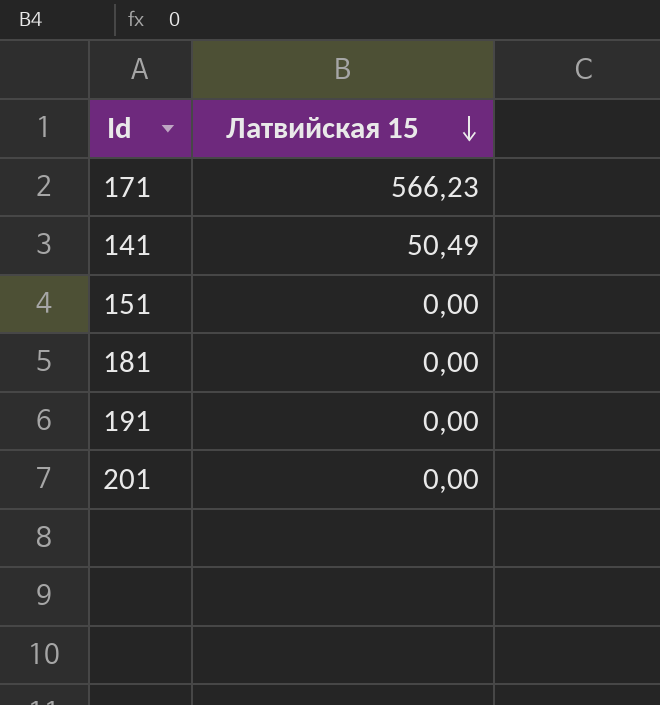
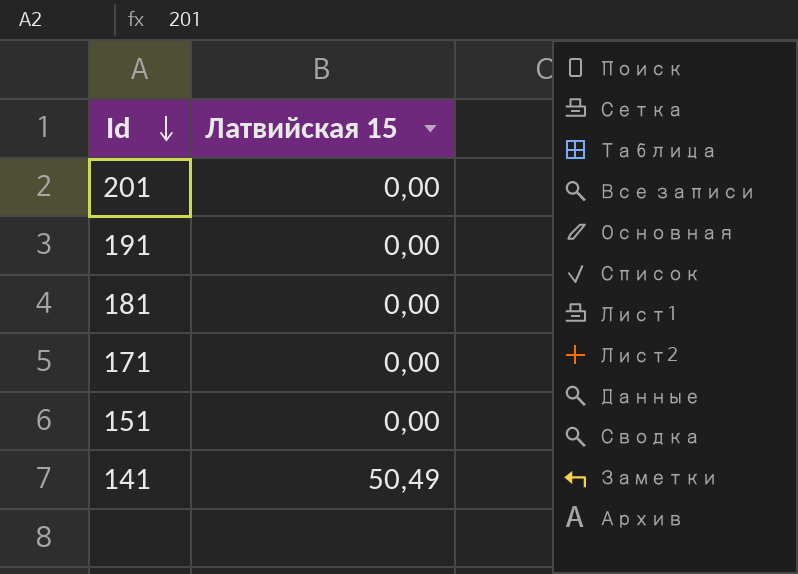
row order: Латвийская 15 descending -> Id descending
171 | Латвийская 15: 566,23 -> 0,00

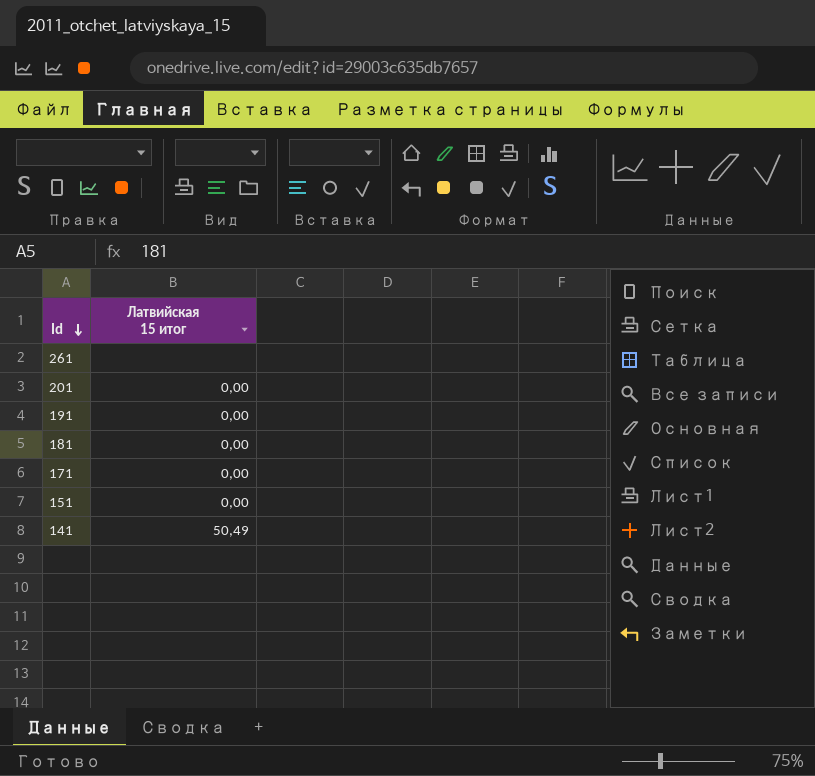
column name: Латвийская 15 -> Латвийская 15 итог
row 261: none -> none

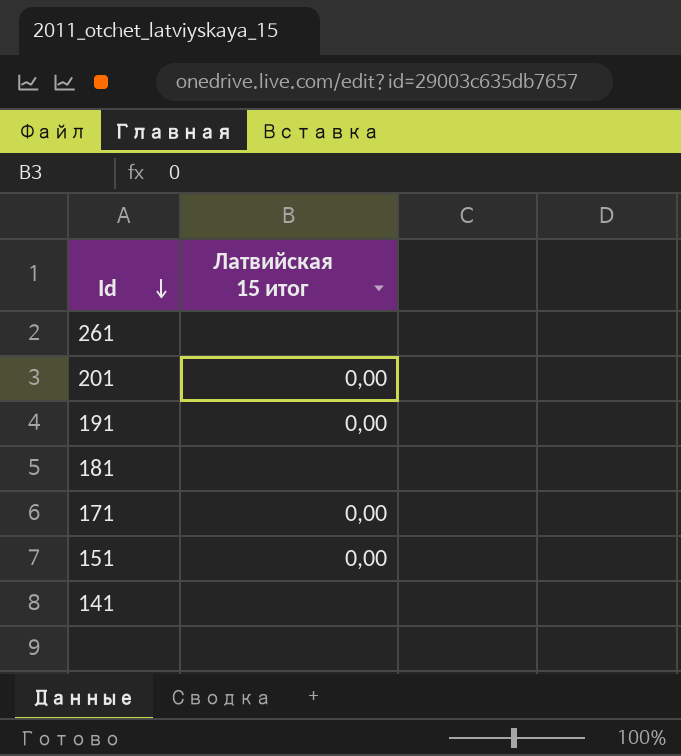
181 | Латвийская 15 итог: 0,00 -> none
141 | Латвийская 15 итог: 50,49 -> none

